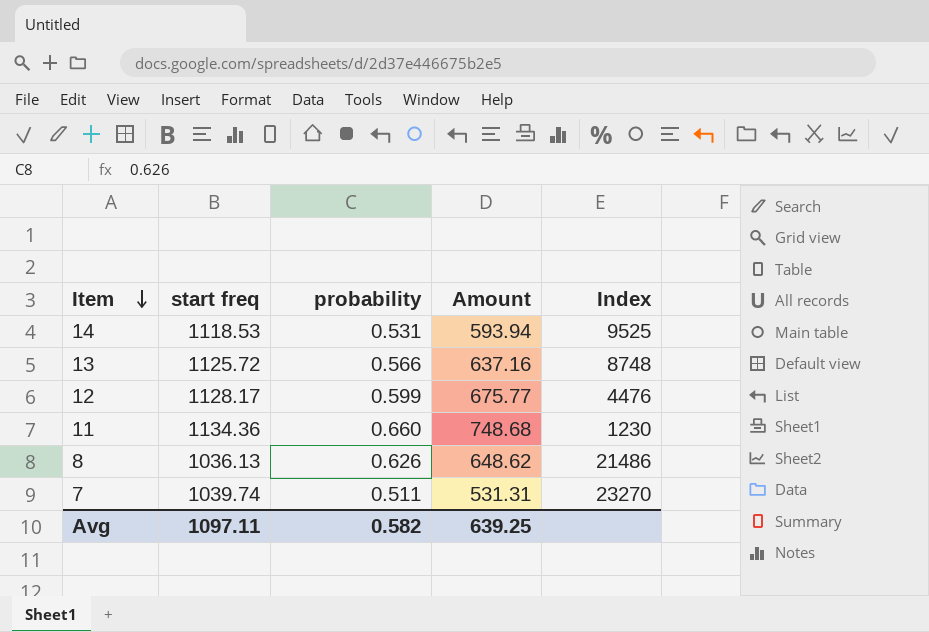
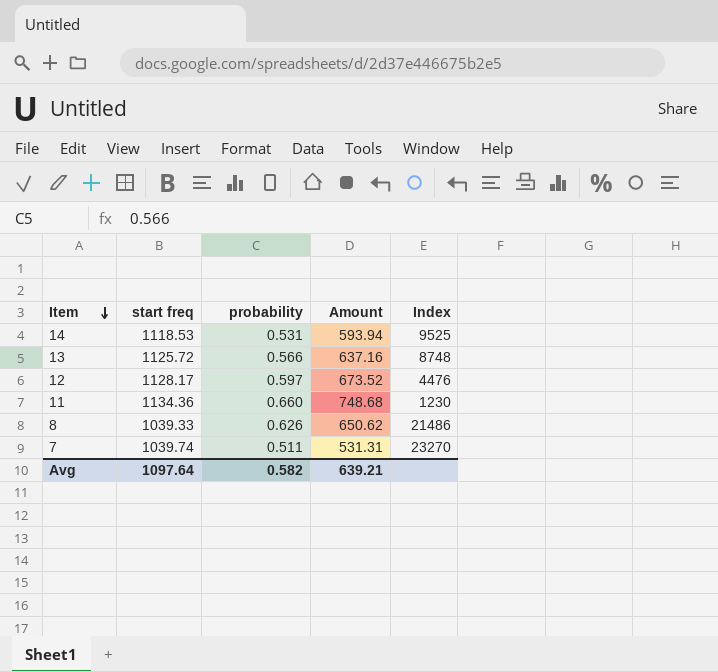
12 | probability: 0.599 -> 0.597
12 | Amount: 675.77 -> 673.52
8 | start freq: 1036.13 -> 1039.33
8 | Amount: 648.62 -> 650.62
Avg | start freq: 1097.11 -> 1097.64
Avg | Amount: 639.25 -> 639.21

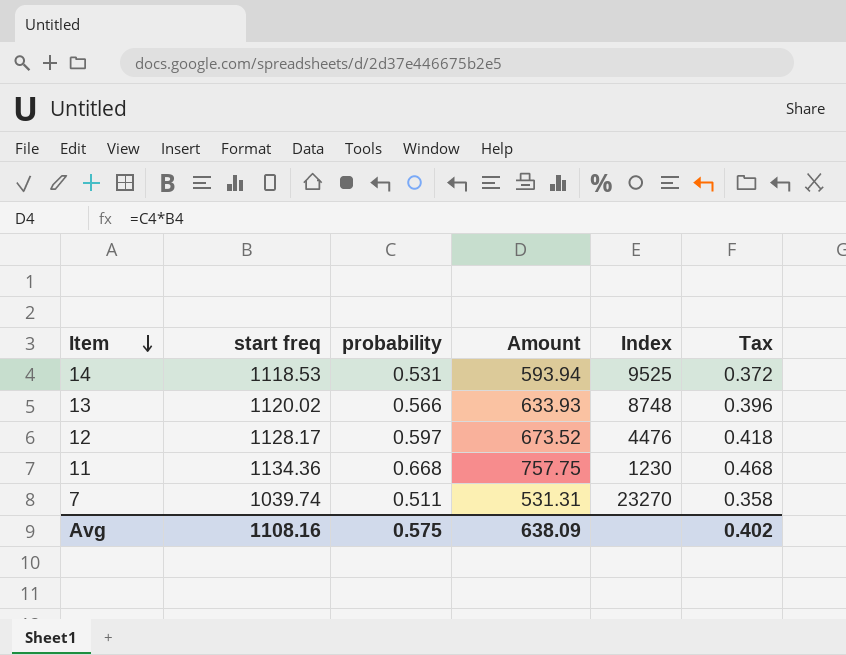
column Tax | formula: none -> [probability] * 0.7
row 8: 1039.33 | 0.626 | 650.62 | 21486 -> none
13 | start freq: 1125.72 -> 1120.02
13 | Amount: 637.16 -> 633.93
11 | probability: 0.660 -> 0.668
11 | Amount: 748.68 -> 757.75
Avg | start freq: 1097.64 -> 1108.16
Avg | probability: 0.582 -> 0.575
Avg | Amount: 639.21 -> 638.09

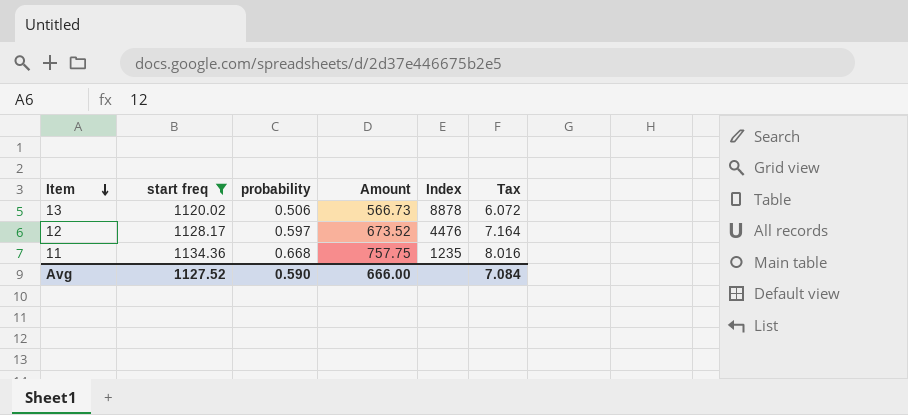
filter: none -> start freq >= 1120.02
column Tax | formula: [probability] * 0.7 -> [probability] * 12
13 | probability: 0.566 -> 0.506
13 | Amount: 633.93 -> 566.73
13 | Index: 8748 -> 8878
11 | Index: 1230 -> 1235
Avg | start freq: 1108.16 -> 1127.52
Avg | probability: 0.575 -> 0.590
Avg | Amount: 638.09 -> 666.00
Avg | Tax: 0.402 -> 7.084

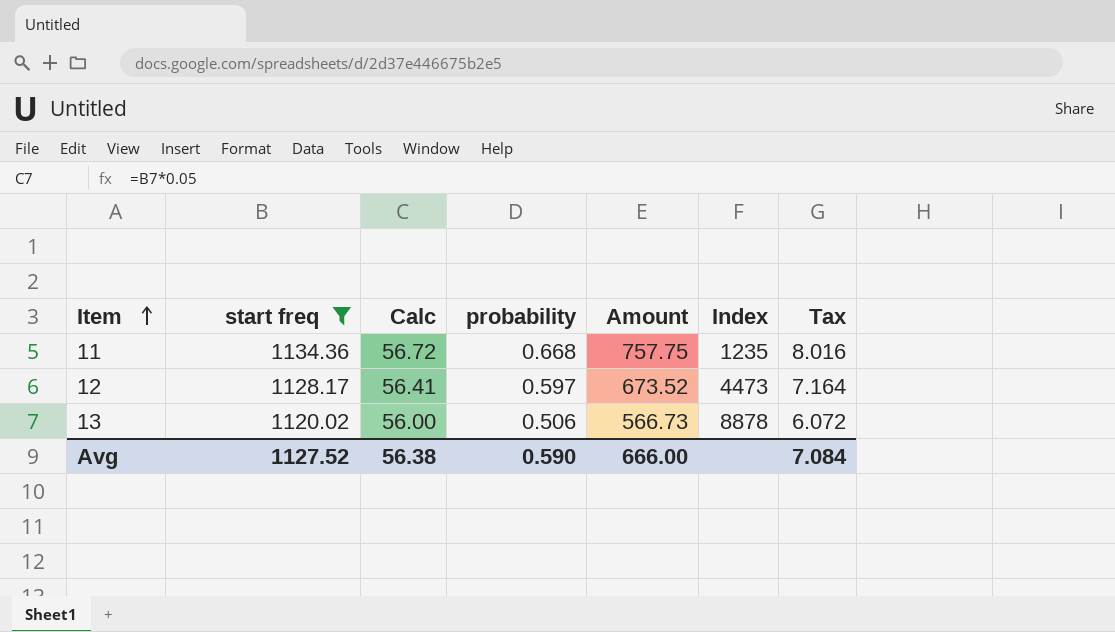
row order: Item descending -> Item ascending
column Calc | formula: none -> [start freq] * 0.05
12 | Index: 4476 -> 4473

